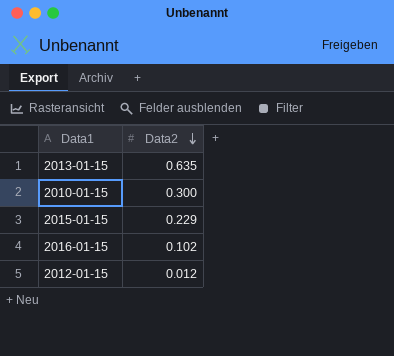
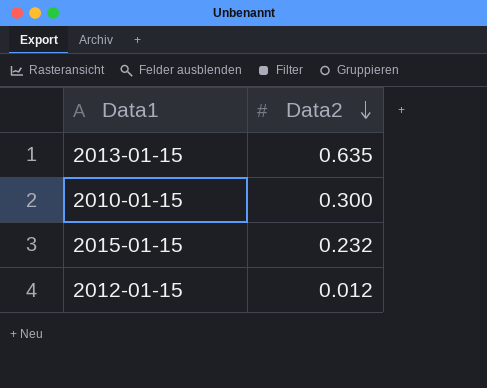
row 2016-01-15: 0.102 -> none
2015-01-15 | Data2: 0.229 -> 0.232

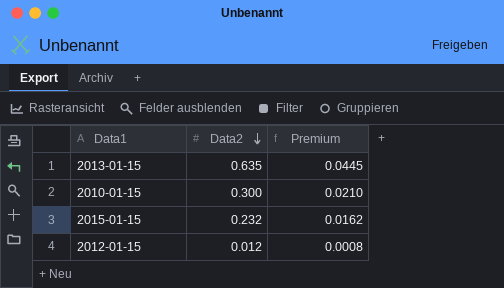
column Premium | formula: none -> [Data2] * 0.07

